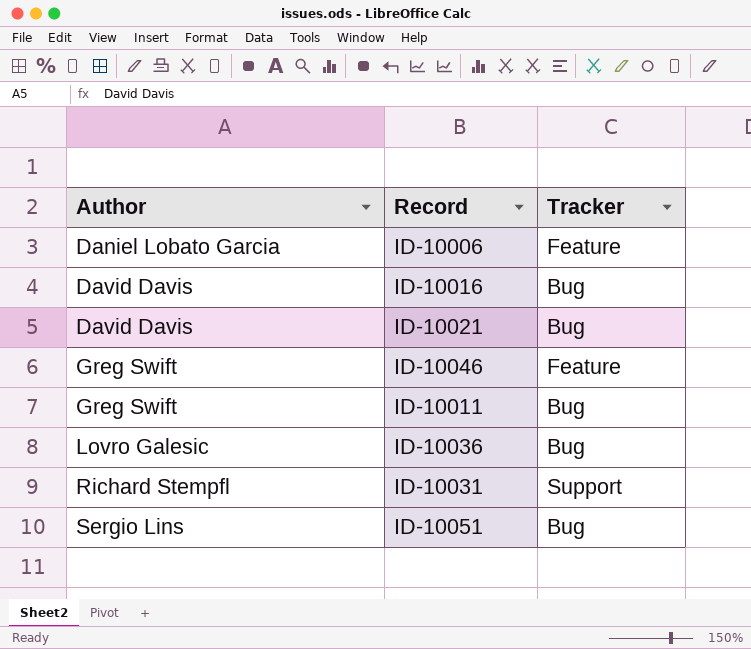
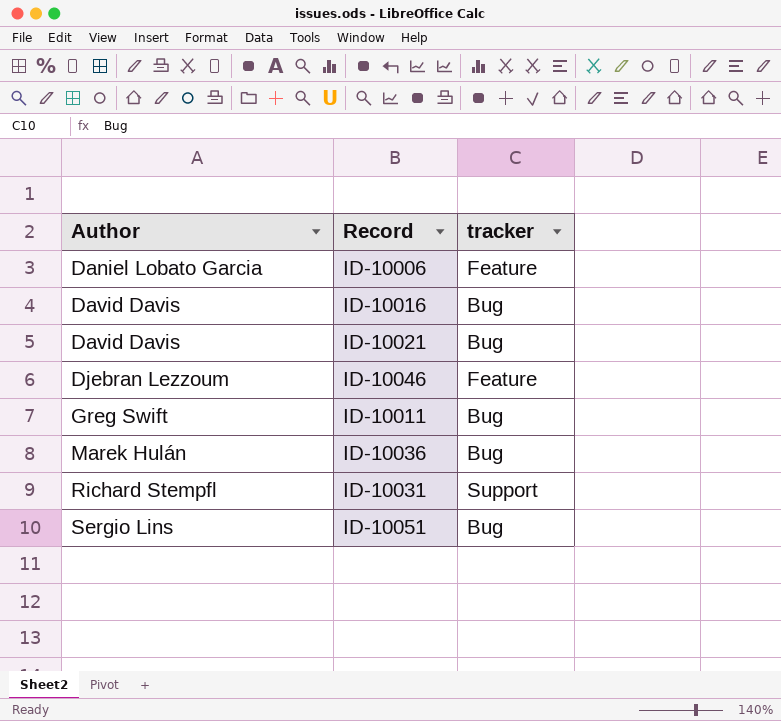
column name: Tracker -> tracker
ID-10046 | Author: Greg Swift -> Djebran Lezzoum
ID-10036 | Author: Lovro Galesic -> Marek Hulán

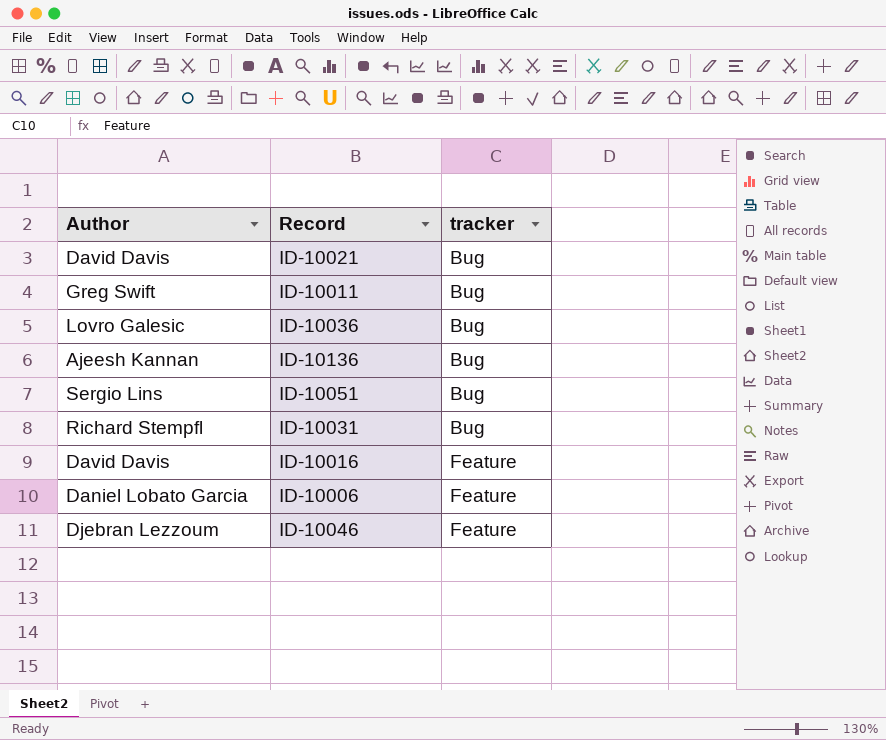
row order: Author ascending -> tracker ascending
ID-10036 | Author: Marek Hulán -> Lovro Galesic
row ID-10136: none -> Ajeesh Kannan | Bug
ID-10031 | tracker: Support -> Bug
ID-10016 | tracker: Bug -> Feature

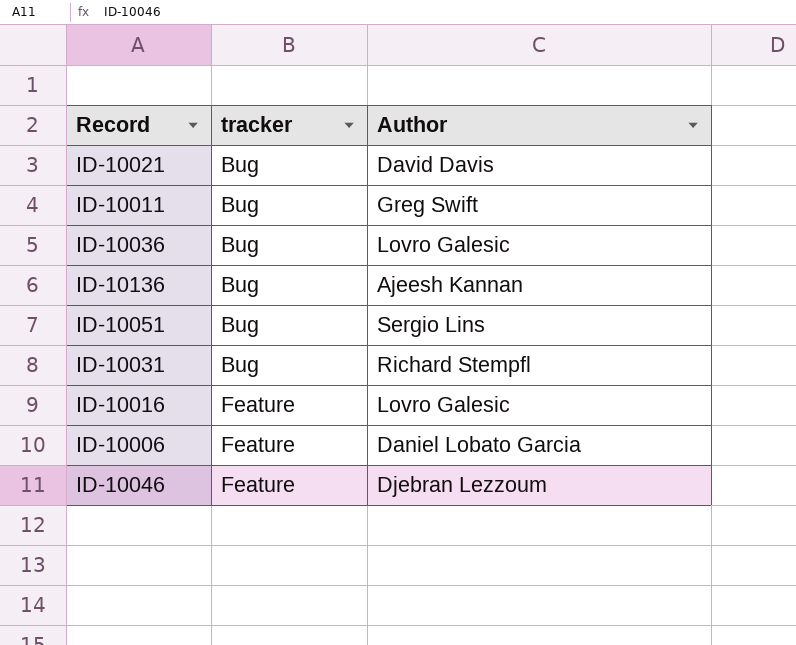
column Author | position: 1 -> 3
ID-10016 | Author: David Davis -> Lovro Galesic

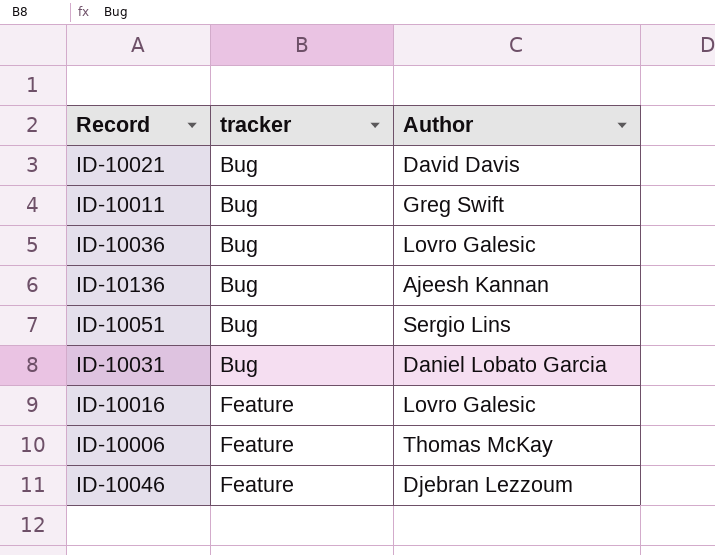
ID-10031 | Author: Richard Stempfl -> Daniel Lobato Garcia
ID-10006 | Author: Daniel Lobato Garcia -> Thomas McKay

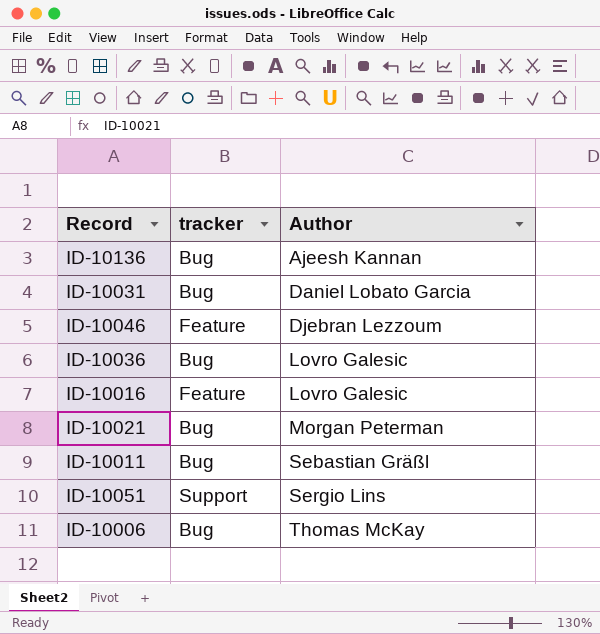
row order: tracker ascending -> Author ascending
ID-10021 | Author: David Davis -> Morgan Peterman
ID-10011 | Author: Greg Swift -> Sebastian Gräßl
ID-10051 | tracker: Bug -> Support
ID-10006 | tracker: Feature -> Bug

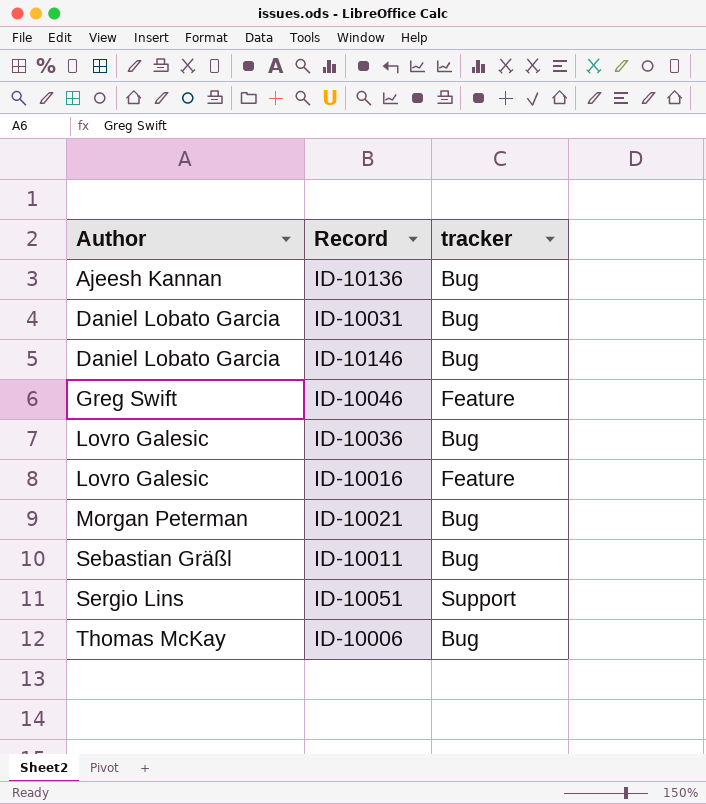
column Author | position: 3 -> 1
row ID-10146: none -> Daniel Lobato Garcia | Bug
ID-10046 | Author: Djebran Lezzoum -> Greg Swift

